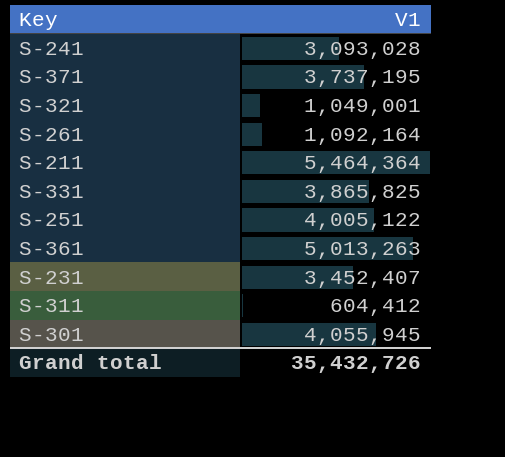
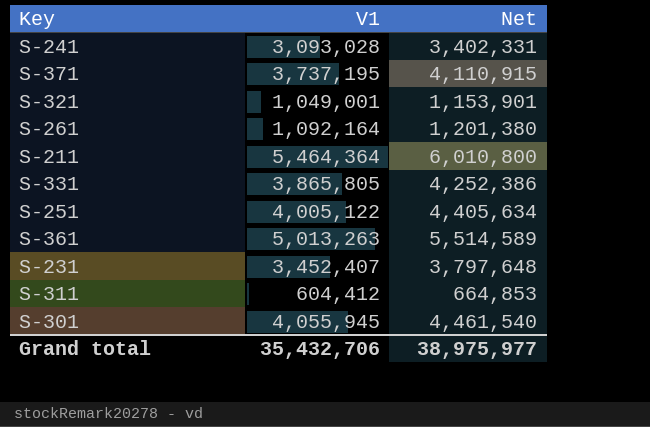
column Net | formula: none -> [V1] * 1.1
S-331 | V1: 3,865,825 -> 3,865,805
Grand total | V1: 35,432,726 -> 35,432,706

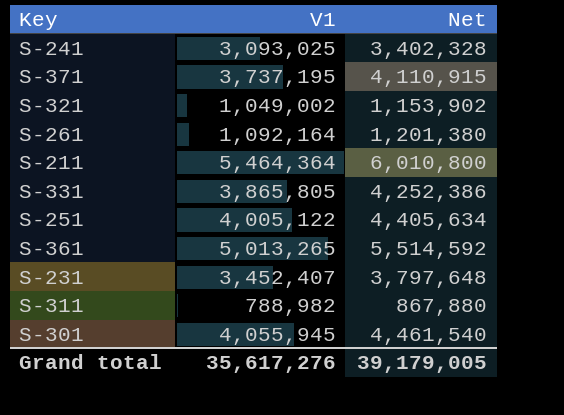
S-241 | V1: 3,093,028 -> 3,093,025
S-241 | Net: 3,402,331 -> 3,402,328
S-321 | V1: 1,049,001 -> 1,049,002
S-321 | Net: 1,153,901 -> 1,153,902
S-361 | V1: 5,013,263 -> 5,013,265
S-361 | Net: 5,514,589 -> 5,514,592
S-311 | V1: 604,412 -> 788,982
S-311 | Net: 664,853 -> 867,880
Grand total | V1: 35,432,706 -> 35,617,276
Grand total | Net: 38,975,977 -> 39,179,005

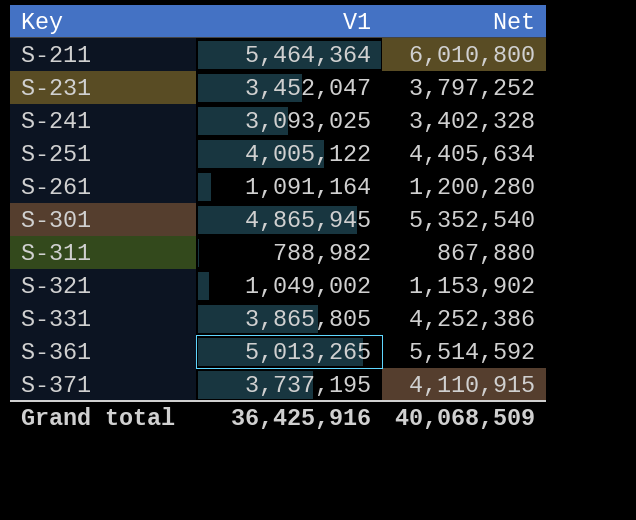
row order: none -> Key ascending
S-231 | V1: 3,452,407 -> 3,452,047
S-231 | Net: 3,797,648 -> 3,797,252
S-261 | V1: 1,092,164 -> 1,091,164
S-261 | Net: 1,201,380 -> 1,200,280
S-301 | V1: 4,055,945 -> 4,865,945
S-301 | Net: 4,461,540 -> 5,352,540
Grand total | V1: 35,617,276 -> 36,425,916
Grand total | Net: 39,179,005 -> 40,068,509

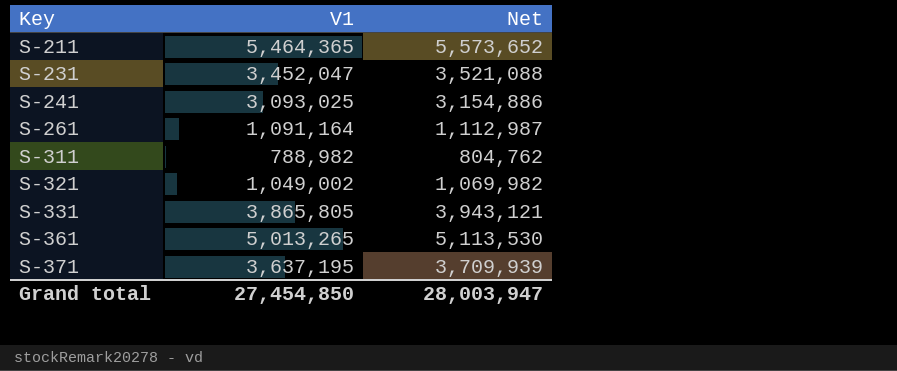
column Net | formula: [V1] * 1.1 -> [V1] * 1.02
row S-251: 4,005,122 | 4,405,634 -> none
row S-301: 4,865,945 | 5,352,540 -> none
S-211 | V1: 5,464,364 -> 5,464,365
S-371 | V1: 3,737,195 -> 3,637,195
Grand total | V1: 36,425,916 -> 27,454,850
Grand total | Net: 40,068,509 -> 28,003,947

